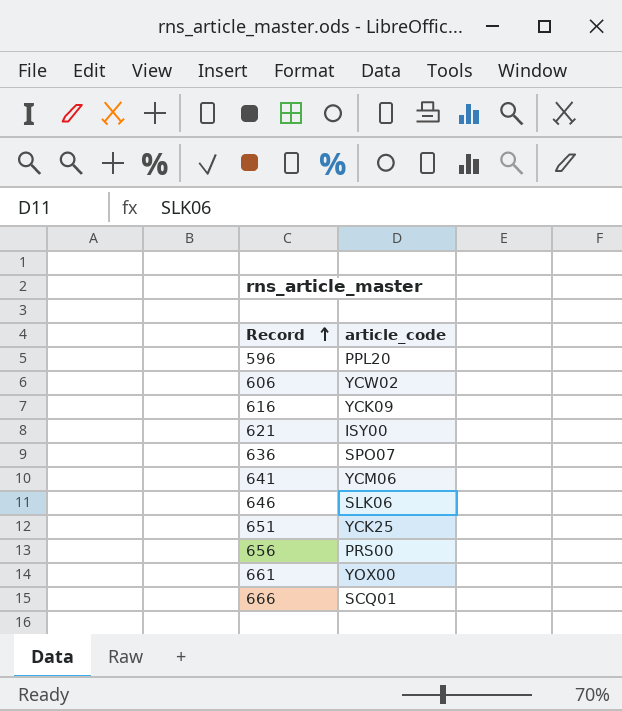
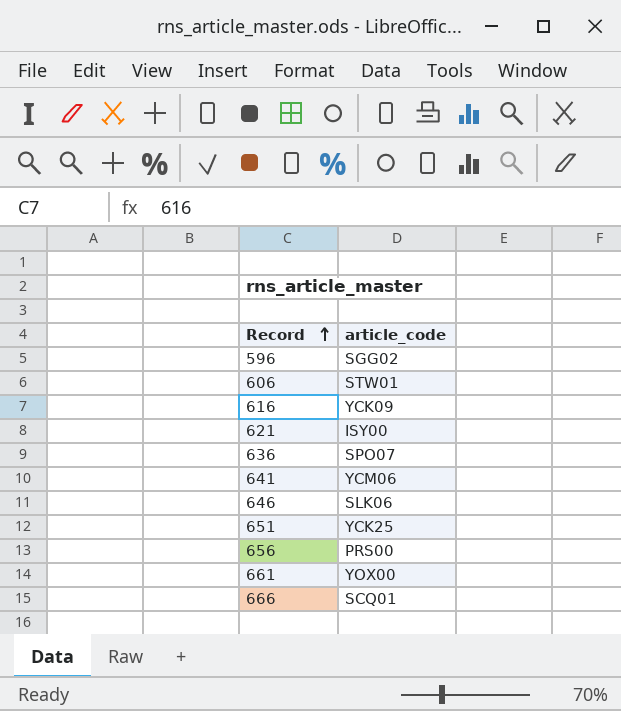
596 | article_code: PPL20 -> SGG02
606 | article_code: YCW02 -> STW01

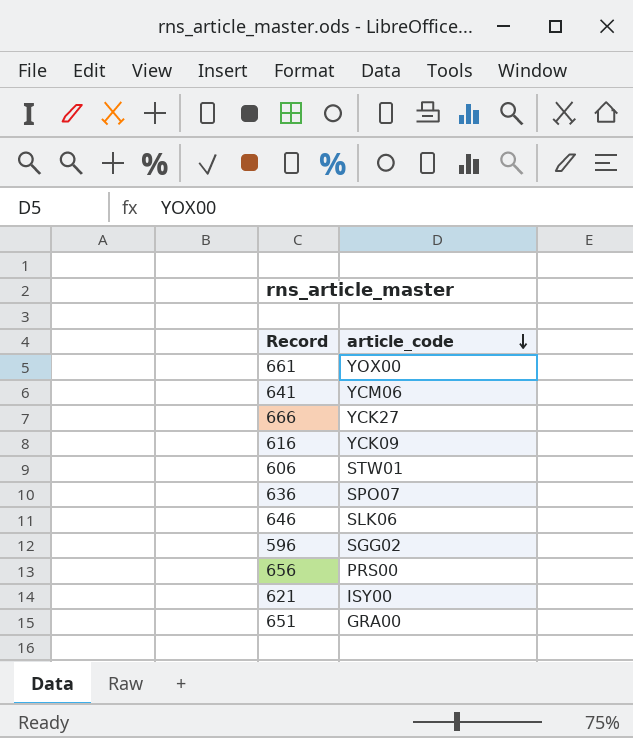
row order: Record ascending -> article_code descending
666 | article_code: SCQ01 -> YCK27
651 | article_code: YCK25 -> GRA00

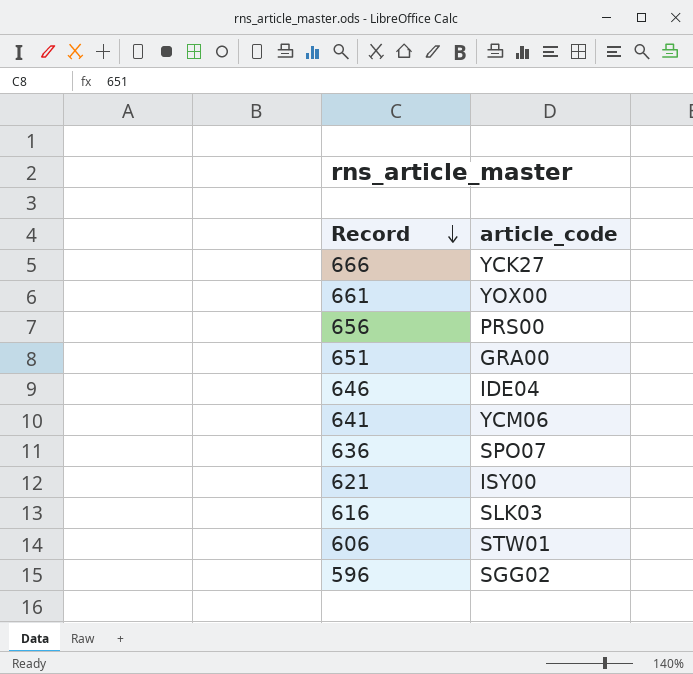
row order: article_code descending -> Record descending
646 | article_code: SLK06 -> IDE04
616 | article_code: YCK09 -> SLK03

